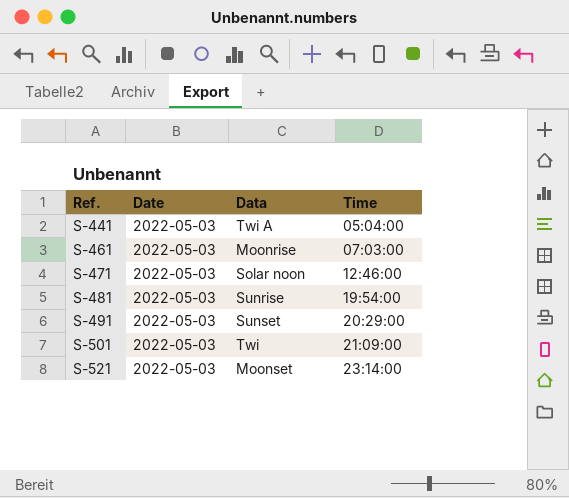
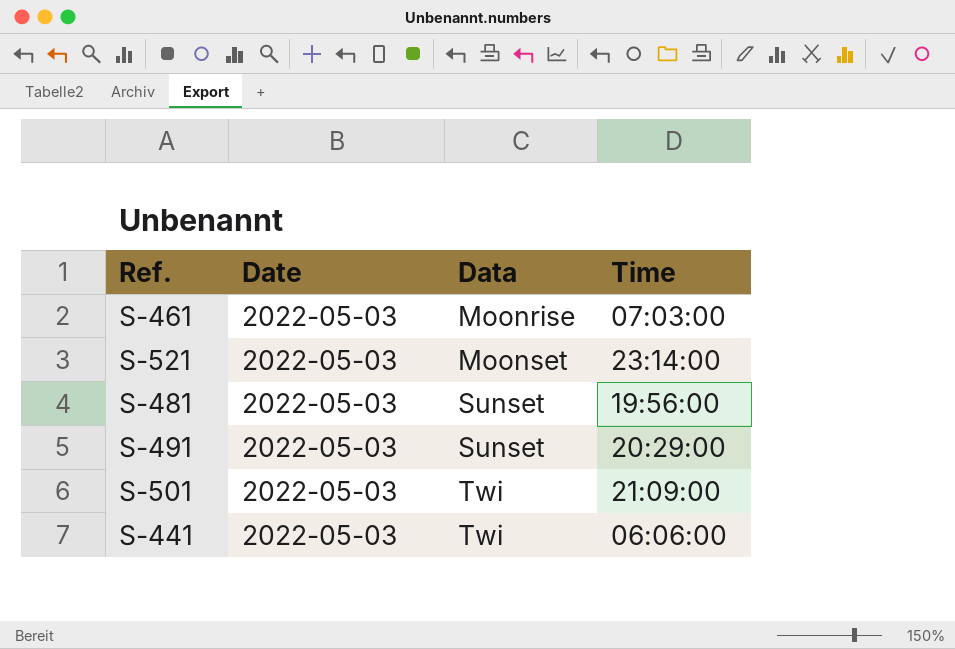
row order: Ref. ascending -> Data ascending
row S-471: 2022-05-03 | Solar noon | 12:46:00 -> none
S-481 | Data: Sunrise -> Sunset
S-481 | Time: 19:54:00 -> 19:56:00
S-441 | Data: Twi A -> Twi
S-441 | Time: 05:04:00 -> 06:06:00

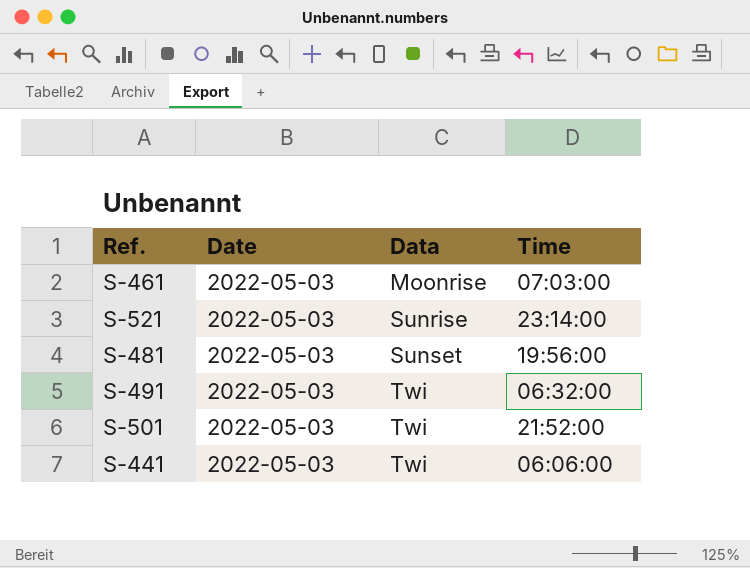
S-521 | Data: Moonset -> Sunrise
S-491 | Data: Sunset -> Twi
S-491 | Time: 20:29:00 -> 06:32:00
S-501 | Time: 21:09:00 -> 21:52:00

